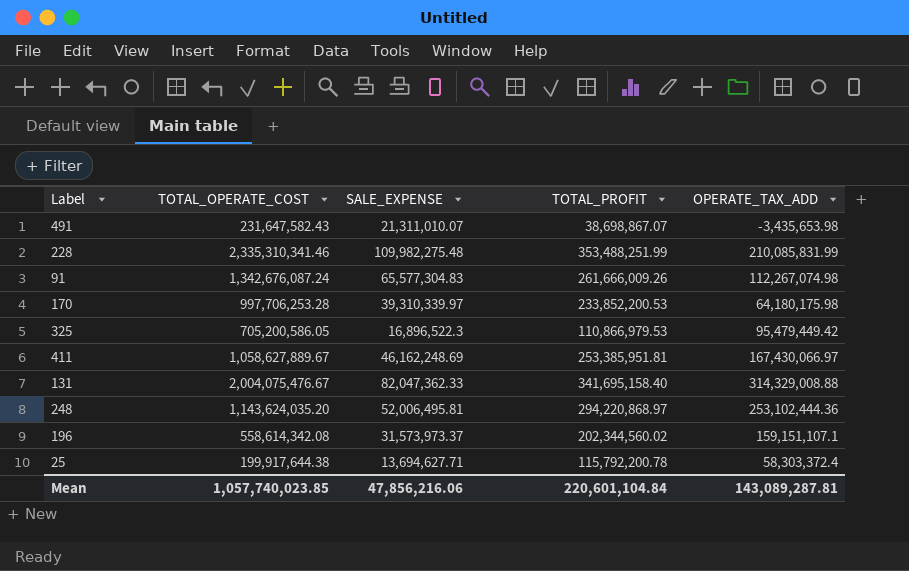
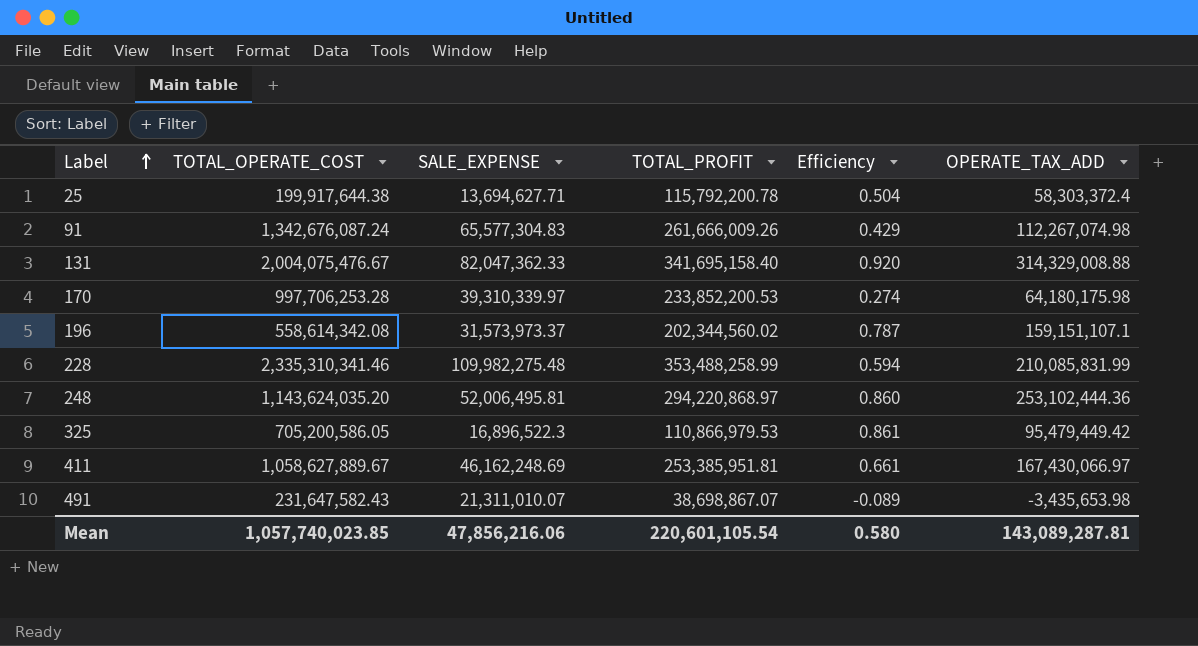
row order: none -> Label ascending
column Efficiency | formula: none -> [OPERATE_TAX_ADD] / [TOTAL_PROFIT]
228 | TOTAL_PROFIT: 353,488,251.99 -> 353,488,258.99
Mean | TOTAL_PROFIT: 220,601,104.84 -> 220,601,105.54

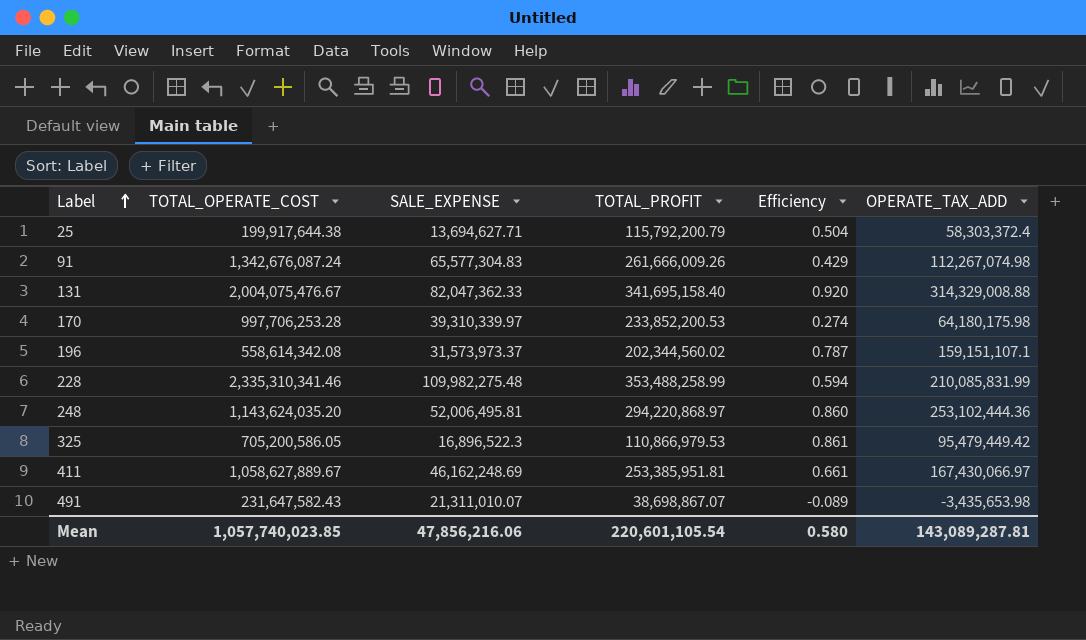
25 | TOTAL_PROFIT: 115,792,200.78 -> 115,792,200.79

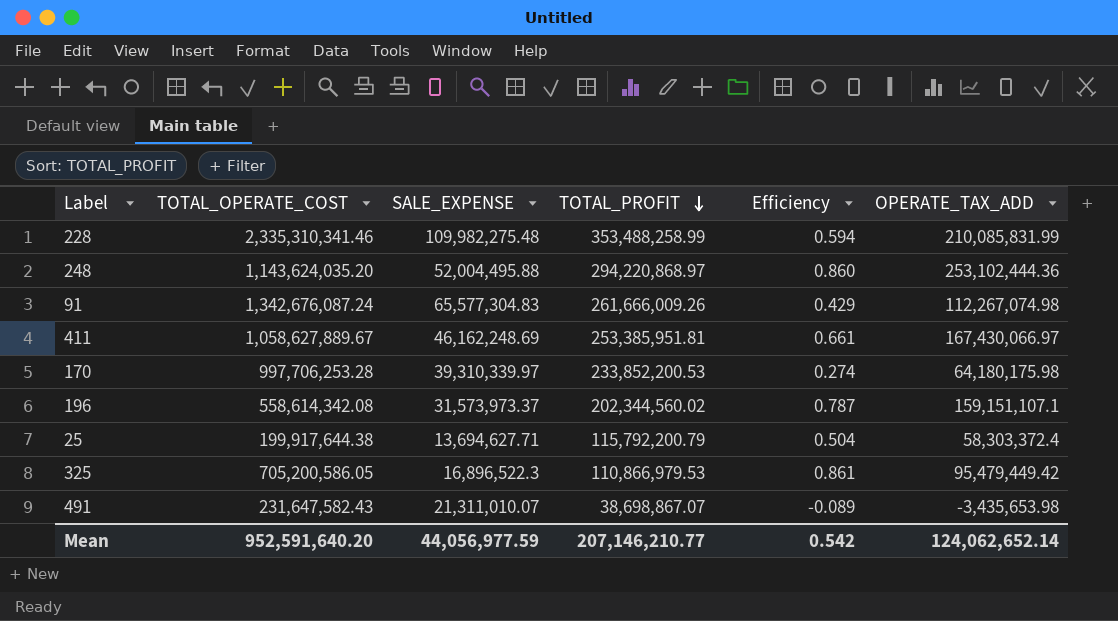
row order: Label ascending -> TOTAL_PROFIT descending
row 131: 2,004,075,476.67 | 82,047,362.33 | 341,695,158.40 | 0.920 | 314,329,008.88 -> none
248 | SALE_EXPENSE: 52,006,495.81 -> 52,004,495.88
Mean | TOTAL_OPERATE_COST: 1,057,740,023.85 -> 952,591,640.20
Mean | SALE_EXPENSE: 47,856,216.06 -> 44,056,977.59
Mean | TOTAL_PROFIT: 220,601,105.54 -> 207,146,210.77
Mean | Efficiency: 0.580 -> 0.542
Mean | OPERATE_TAX_ADD: 143,089,287.81 -> 124,062,652.14

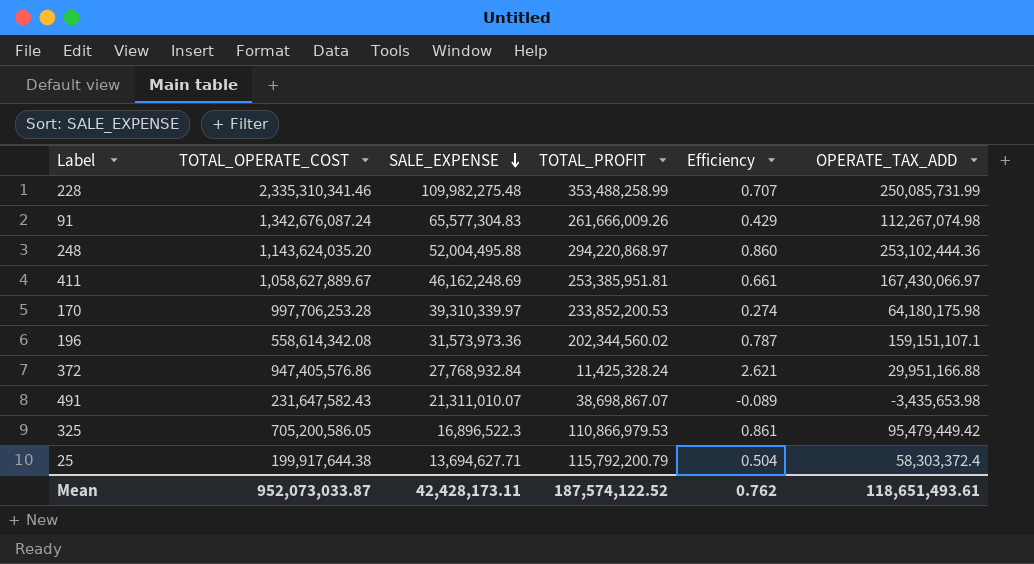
row order: TOTAL_PROFIT descending -> SALE_EXPENSE descending
228 | Efficiency: 0.594 -> 0.707
228 | OPERATE_TAX_ADD: 210,085,831.99 -> 250,085,731.99
196 | SALE_EXPENSE: 31,573,973.37 -> 31,573,973.36
row 372: none -> 947,405,576.86 | 27,768,932.84 | 11,425,328.24 | 2.621 | 29,951,166.88
Mean | TOTAL_OPERATE_COST: 952,591,640.20 -> 952,073,033.87
Mean | SALE_EXPENSE: 44,056,977.59 -> 42,428,173.11
Mean | TOTAL_PROFIT: 207,146,210.77 -> 187,574,122.52
Mean | Efficiency: 0.542 -> 0.762
Mean | OPERATE_TAX_ADD: 124,062,652.14 -> 118,651,493.61

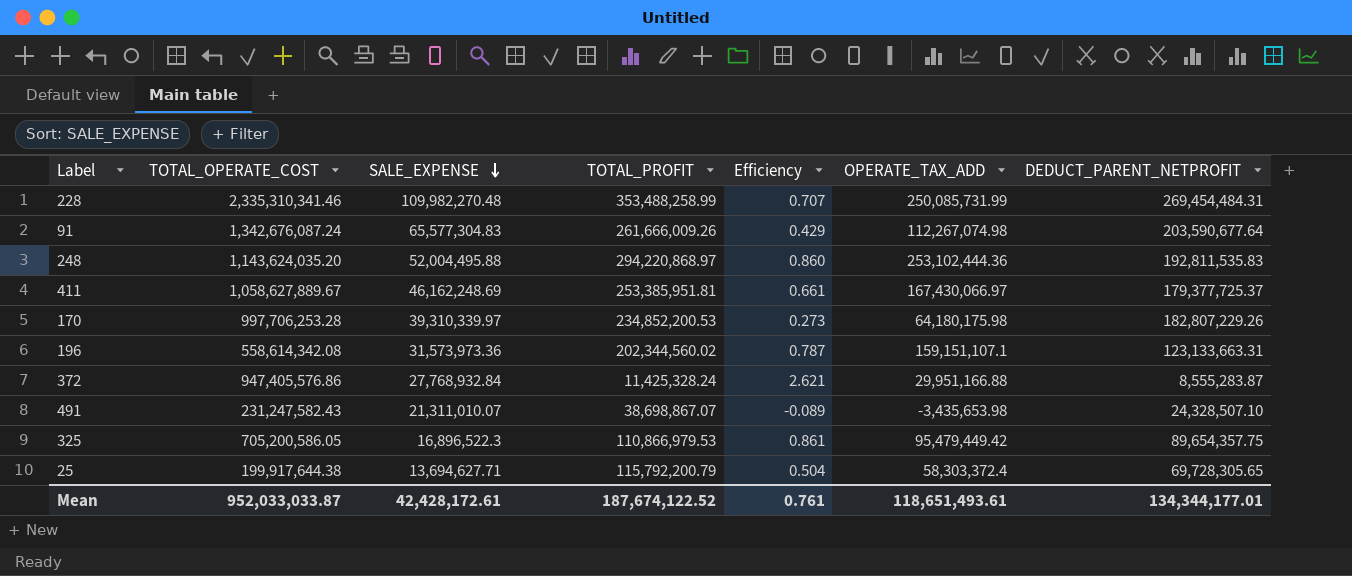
column DEDUCT_PARENT_NETPROFIT | position: none -> 7
228 | SALE_EXPENSE: 109,982,275.48 -> 109,982,270.48
170 | TOTAL_PROFIT: 233,852,200.53 -> 234,852,200.53
170 | Efficiency: 0.274 -> 0.273
491 | TOTAL_OPERATE_COST: 231,647,582.43 -> 231,247,582.43
Mean | TOTAL_OPERATE_COST: 952,073,033.87 -> 952,033,033.87
Mean | SALE_EXPENSE: 42,428,173.11 -> 42,428,172.61
Mean | TOTAL_PROFIT: 187,574,122.52 -> 187,674,122.52
Mean | Efficiency: 0.762 -> 0.761

